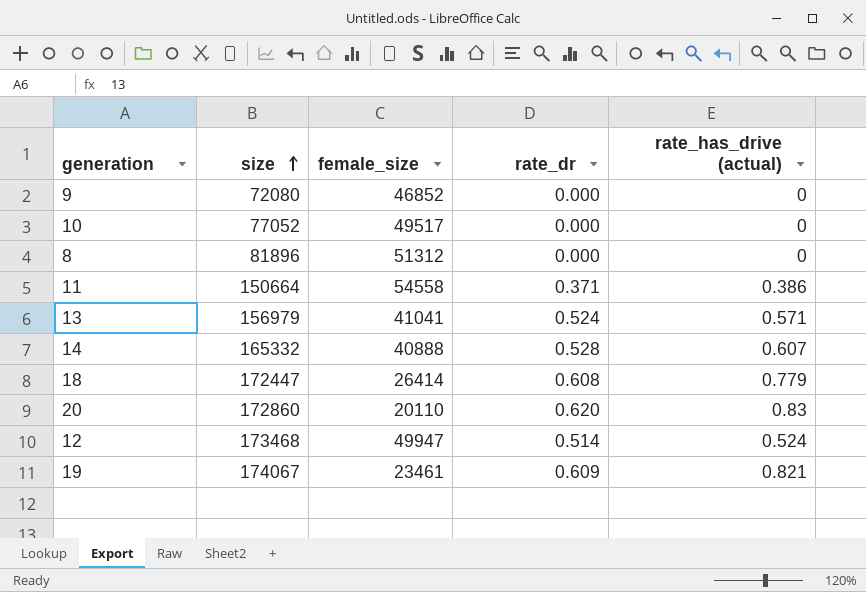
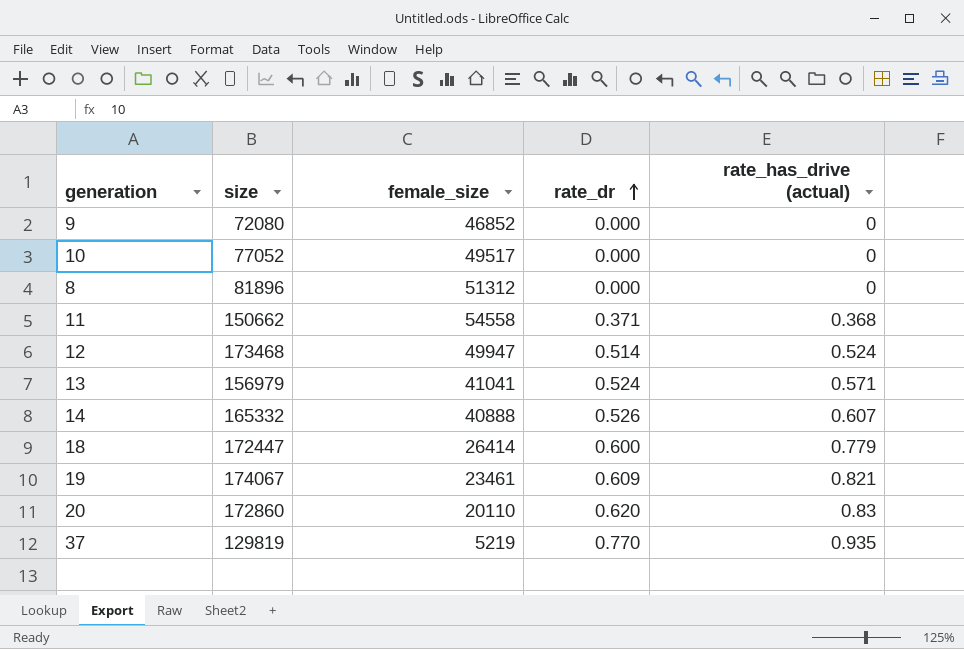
row order: size ascending -> rate_dr ascending
11 | size: 150664 -> 150662
11 | rate_has_drive (actual): 0.386 -> 0.368
14 | rate_dr: 0.528 -> 0.526
18 | rate_dr: 0.608 -> 0.600
row 37: none -> 129819 | 5219 | 0.770 | 0.935

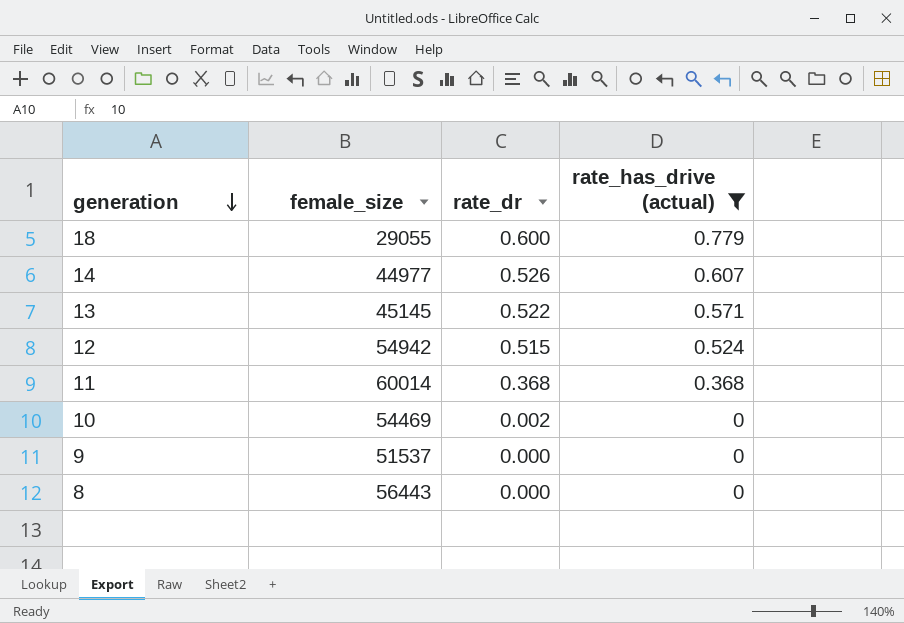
filter: none -> rate_has_drive (actual) <= 0.779
row order: rate_dr ascending -> generation descending
column size | position: 2 -> none
18 | female_size: 26414 -> 29055
14 | female_size: 40888 -> 44977
13 | female_size: 41041 -> 45145
13 | rate_dr: 0.524 -> 0.522
12 | female_size: 49947 -> 54942
12 | rate_dr: 0.514 -> 0.515
11 | female_size: 54558 -> 60014
11 | rate_dr: 0.371 -> 0.368
10 | female_size: 49517 -> 54469
10 | rate_dr: 0.000 -> 0.002
9 | female_size: 46852 -> 51537
8 | female_size: 51312 -> 56443

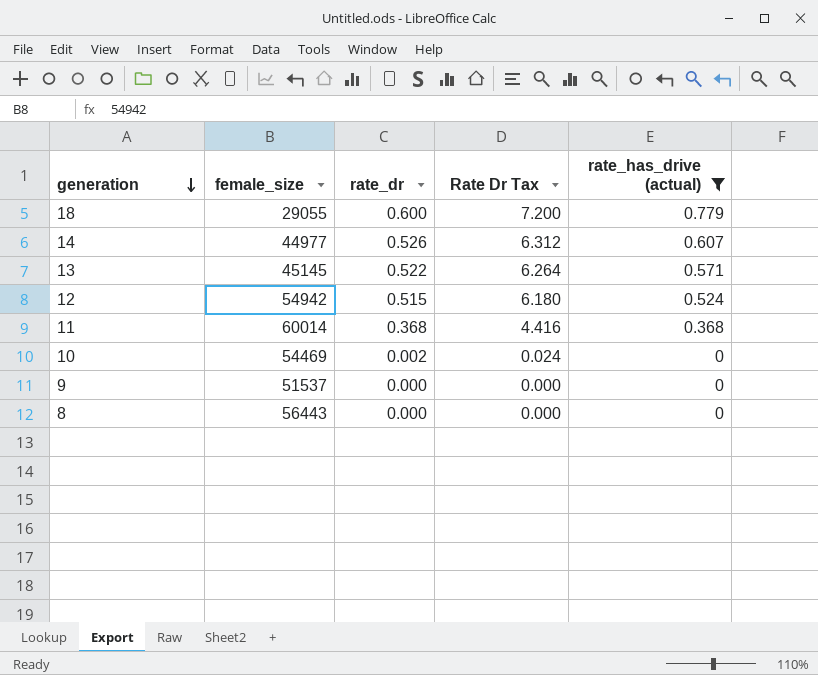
column Rate Dr Tax | formula: none -> [rate_dr] * 12

